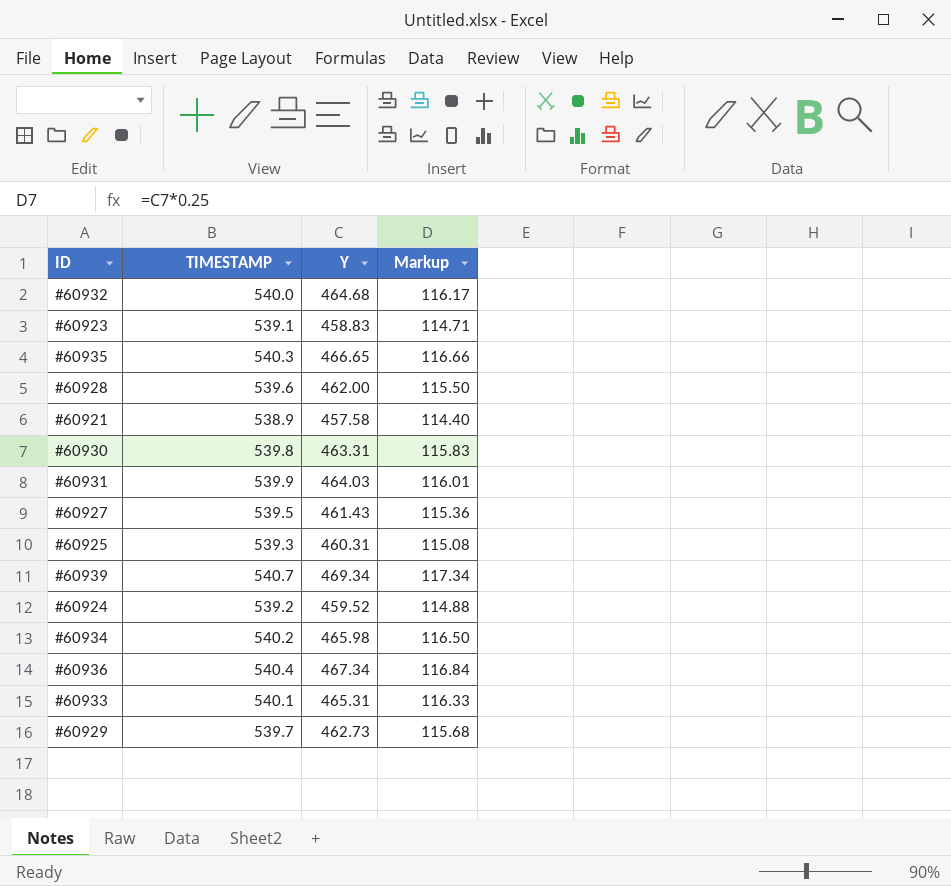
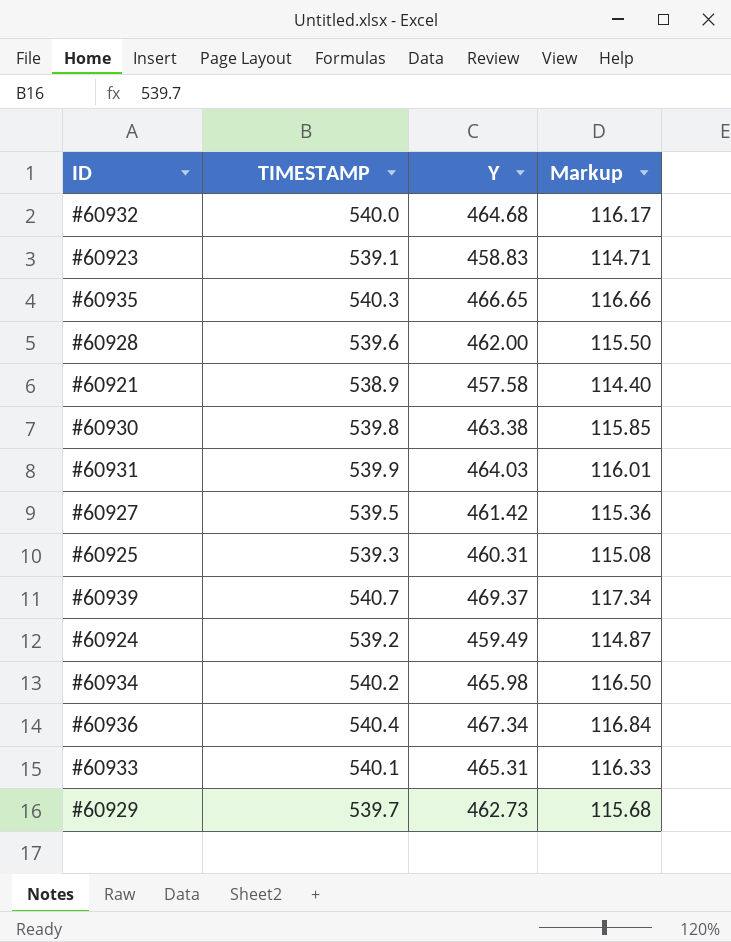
#60930 | Y: 463.31 -> 463.38
#60930 | Markup: 115.83 -> 115.85
#60927 | Y: 461.43 -> 461.42
#60939 | Y: 469.34 -> 469.37
#60924 | Y: 459.52 -> 459.49
#60924 | Markup: 114.88 -> 114.87

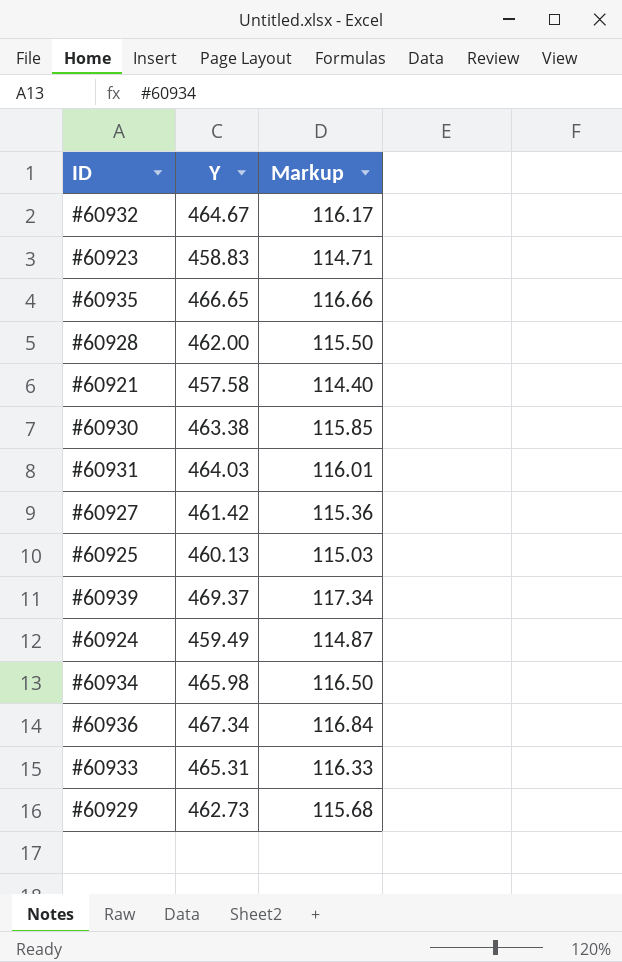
column TIMESTAMP | position: 2 -> none
#60932 | Y: 464.68 -> 464.67
#60925 | Y: 460.31 -> 460.13
#60925 | Markup: 115.08 -> 115.03

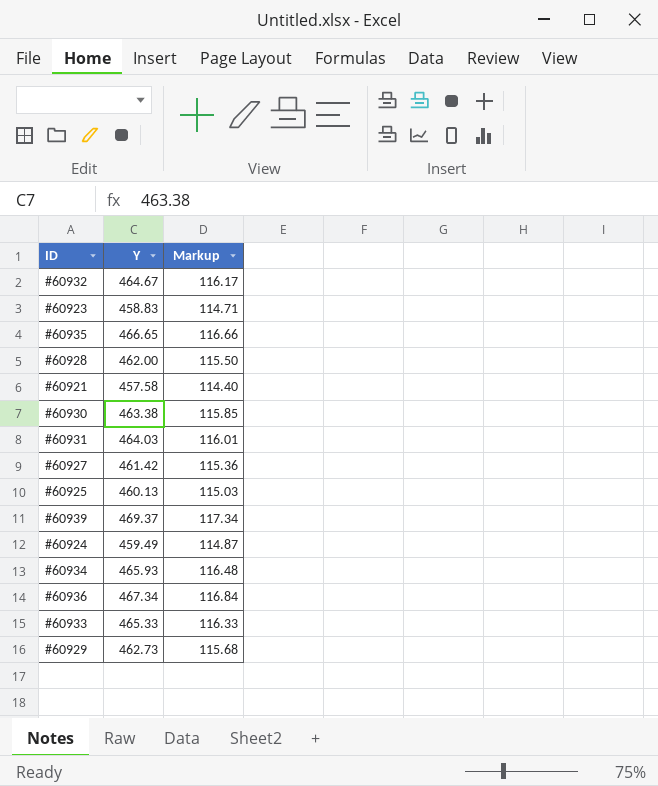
#60934 | Y: 465.98 -> 465.93
#60934 | Markup: 116.50 -> 116.48
#60933 | Y: 465.31 -> 465.33

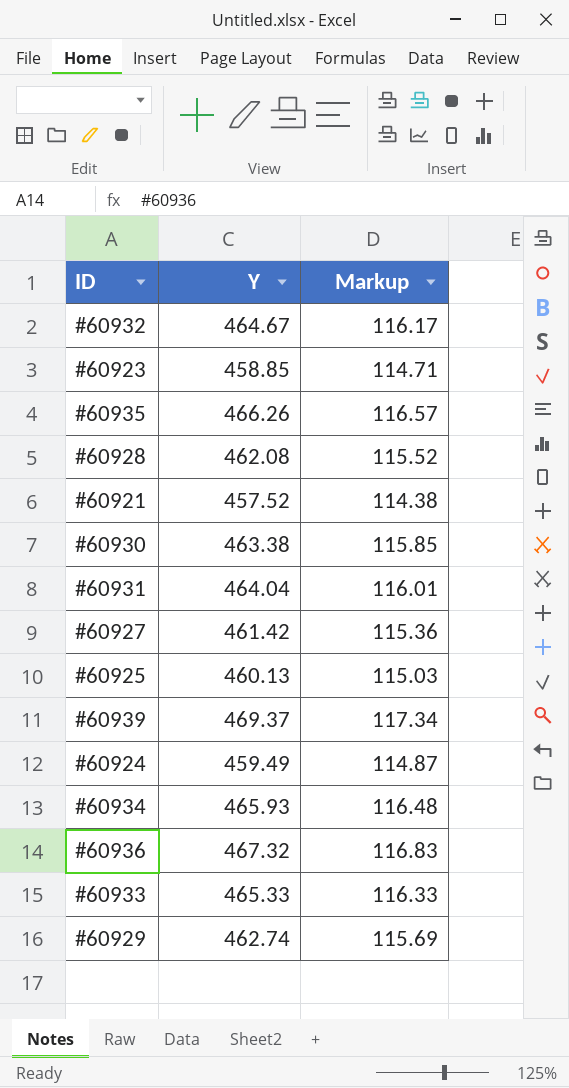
#60923 | Y: 458.83 -> 458.85
#60935 | Y: 466.65 -> 466.26
#60935 | Markup: 116.66 -> 116.57
#60928 | Y: 462.00 -> 462.08
#60928 | Markup: 115.50 -> 115.52
#60921 | Y: 457.58 -> 457.52
#60921 | Markup: 114.40 -> 114.38
#60931 | Y: 464.03 -> 464.04
#60936 | Y: 467.34 -> 467.32
#60936 | Markup: 116.84 -> 116.83
#60929 | Y: 462.73 -> 462.74
#60929 | Markup: 115.68 -> 115.69

